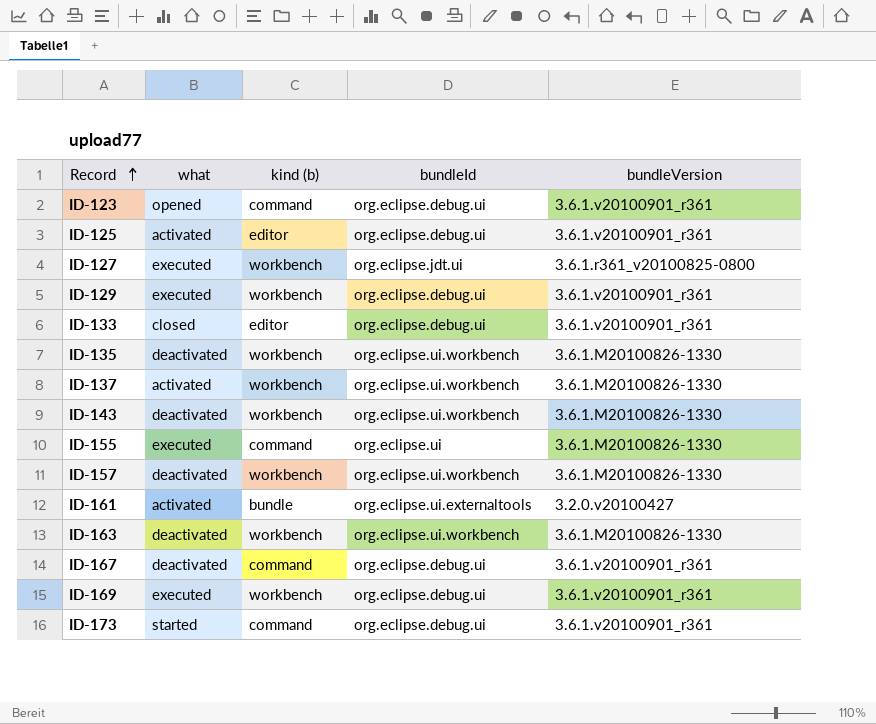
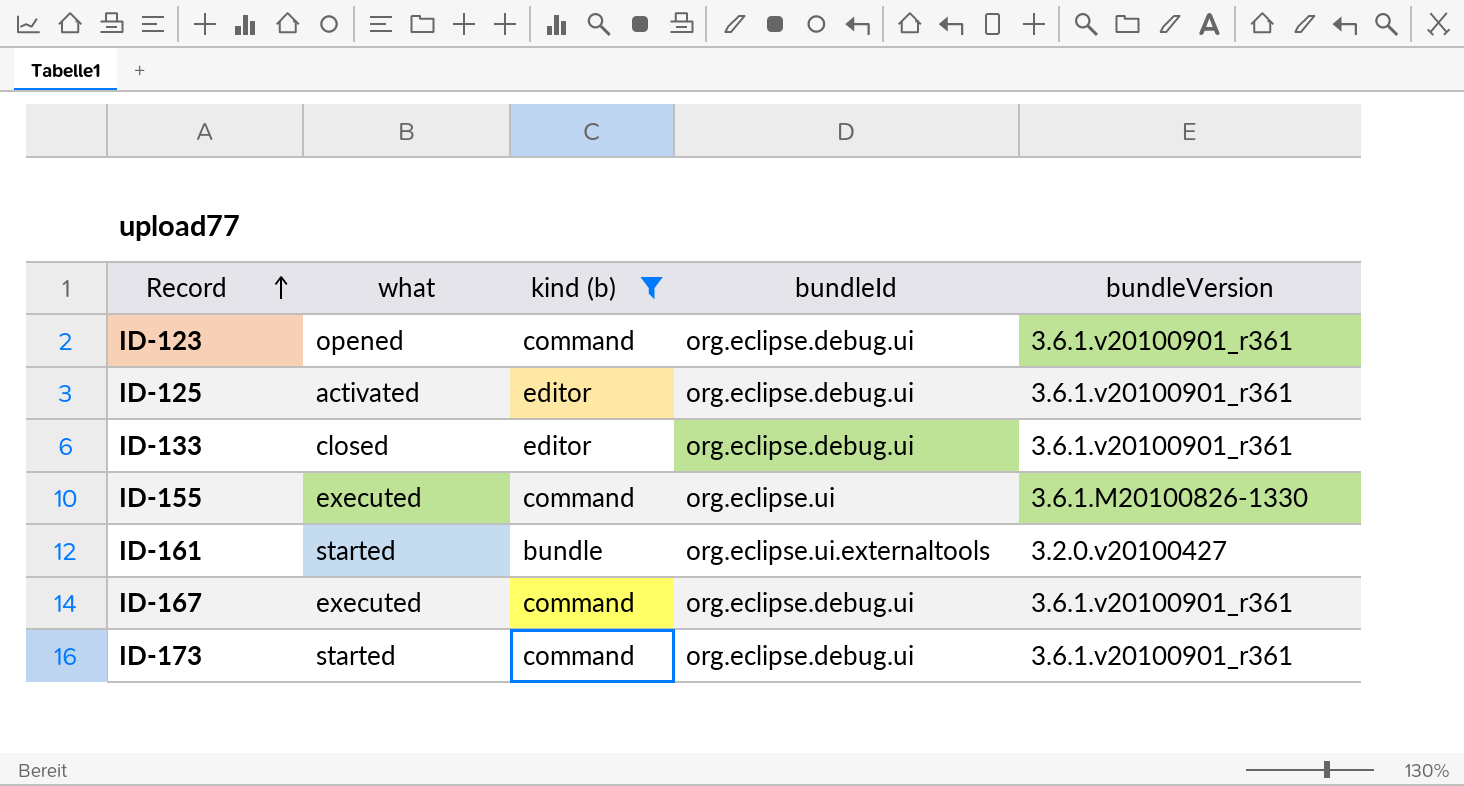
filter: none -> kind (b) != workbench
ID-161 | what: activated -> started
ID-167 | what: deactivated -> executed

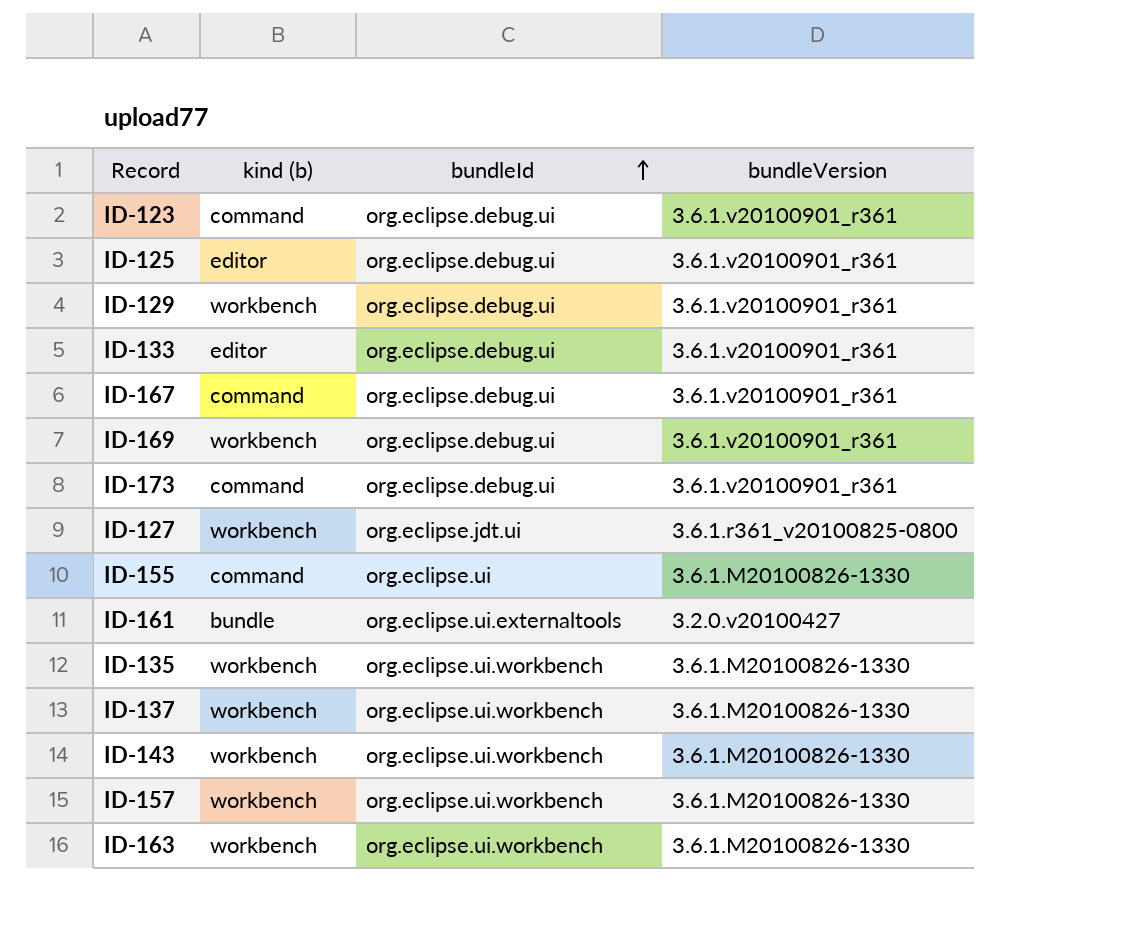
filter: kind (b) != workbench -> none
row order: Record ascending -> bundleId ascending
column what | position: 2 -> none

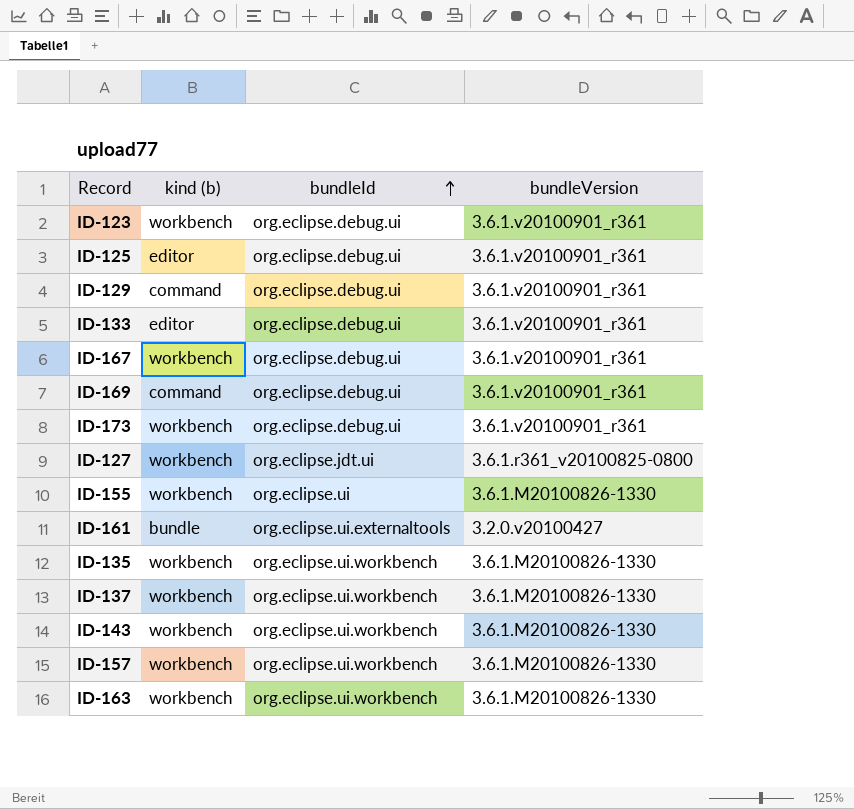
ID-123 | kind (b): command -> workbench
ID-129 | kind (b): workbench -> command
ID-167 | kind (b): command -> workbench
ID-169 | kind (b): workbench -> command
ID-173 | kind (b): command -> workbench
ID-155 | kind (b): command -> workbench

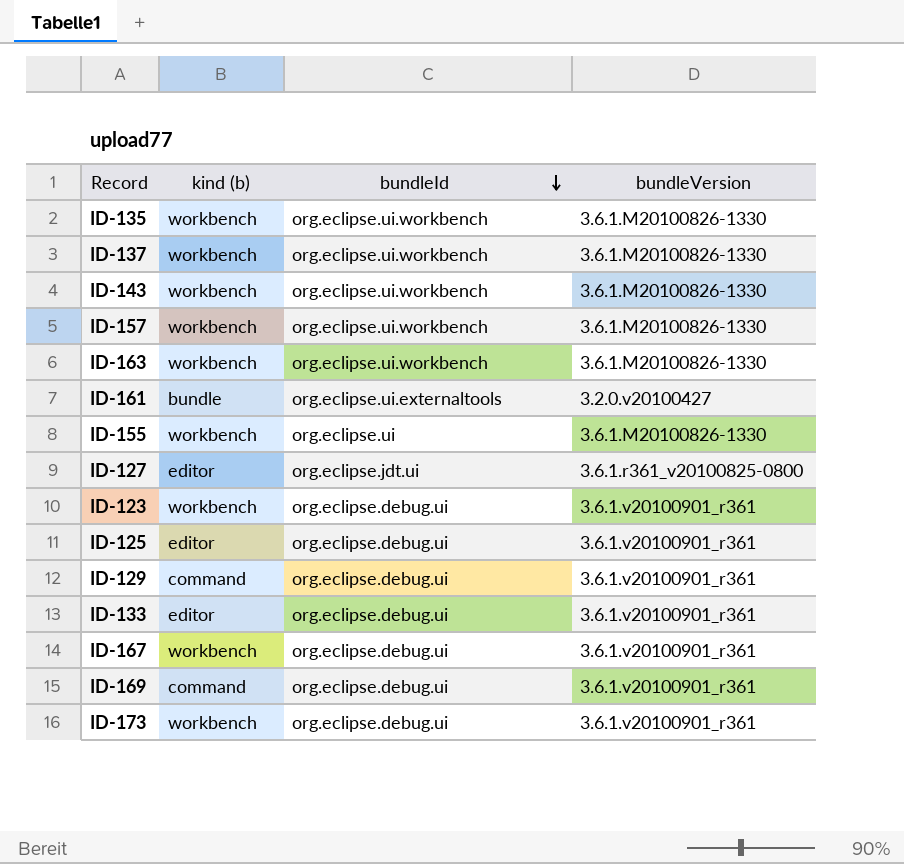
row order: bundleId ascending -> bundleId descending
ID-127 | kind (b): workbench -> editor

